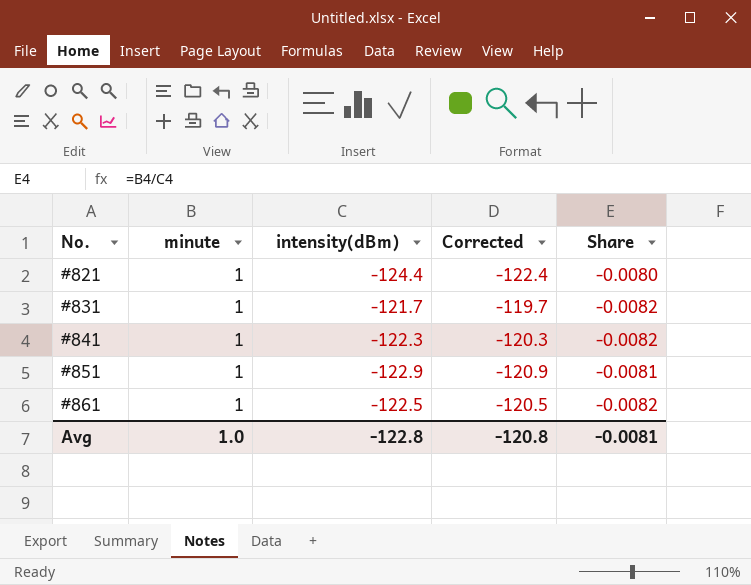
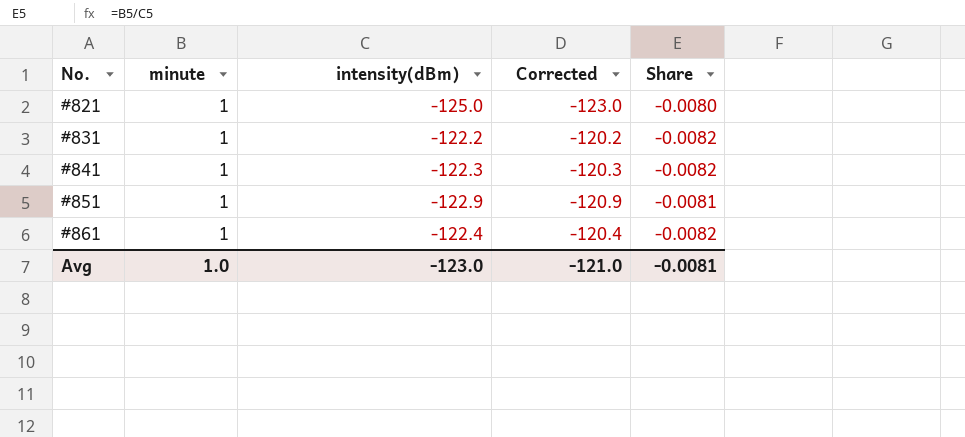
#821 | intensity(dBm): -124.4 -> -125.0
#821 | Corrected: -122.4 -> -123.0
#831 | intensity(dBm): -121.7 -> -122.2
#831 | Corrected: -119.7 -> -120.2
#861 | intensity(dBm): -122.5 -> -122.4
#861 | Corrected: -120.5 -> -120.4
Avg | intensity(dBm): -122.8 -> -123.0
Avg | Corrected: -120.8 -> -121.0

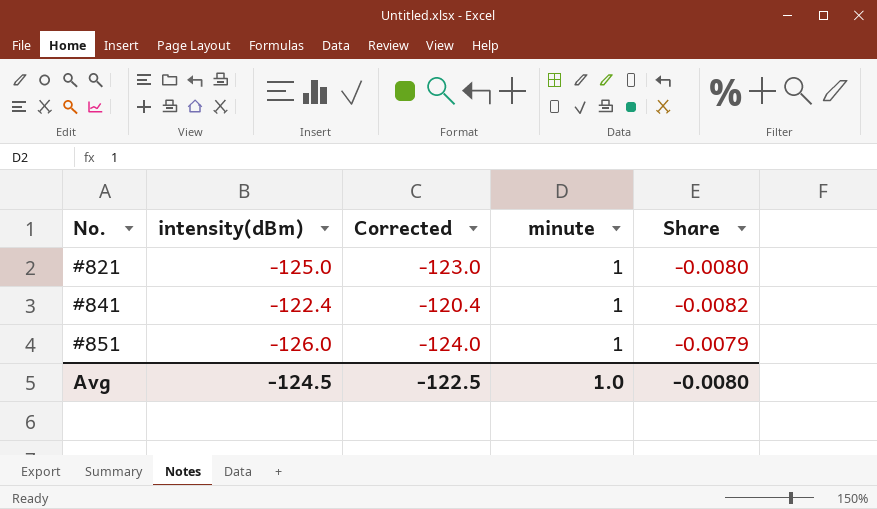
column minute | position: 2 -> 4
row #831: 1 | -122.2 | -120.2 | -0.0082 -> none
row #861: 1 | -122.4 | -120.4 | -0.0082 -> none
#841 | intensity(dBm): -122.3 -> -122.4
#841 | Corrected: -120.3 -> -120.4
#851 | intensity(dBm): -122.9 -> -126.0
#851 | Corrected: -120.9 -> -124.0
#851 | Share: -0.0081 -> -0.0079
Avg | intensity(dBm): -123.0 -> -124.5
Avg | Corrected: -121.0 -> -122.5
Avg | Share: -0.0081 -> -0.0080

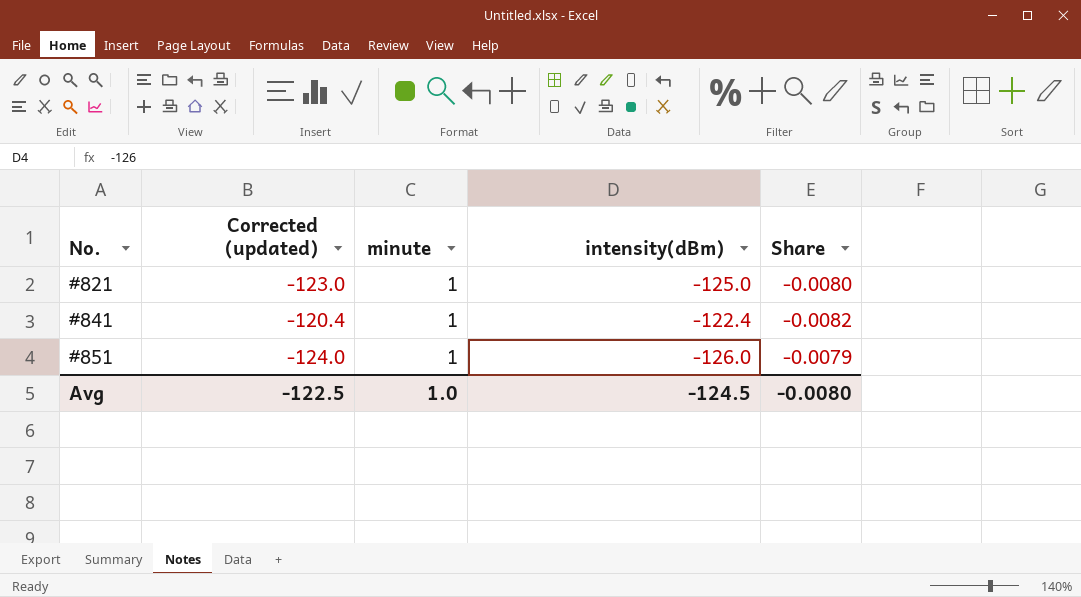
column name: Corrected -> Corrected (updated)
column intensity(dBm) | position: 2 -> 4

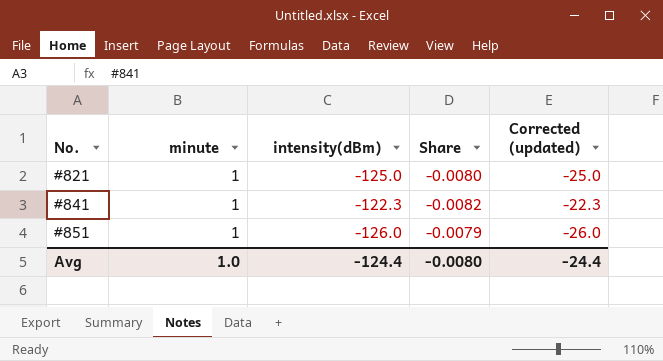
column Corrected (updated) | formula: [intensity(dBm)] + 2 -> [intensity(dBm)] + 100
column Corrected (updated) | position: 2 -> 5
#841 | intensity(dBm): -122.4 -> -122.3
Avg | intensity(dBm): -124.5 -> -124.4
Avg | Corrected (updated): -122.5 -> -24.4

